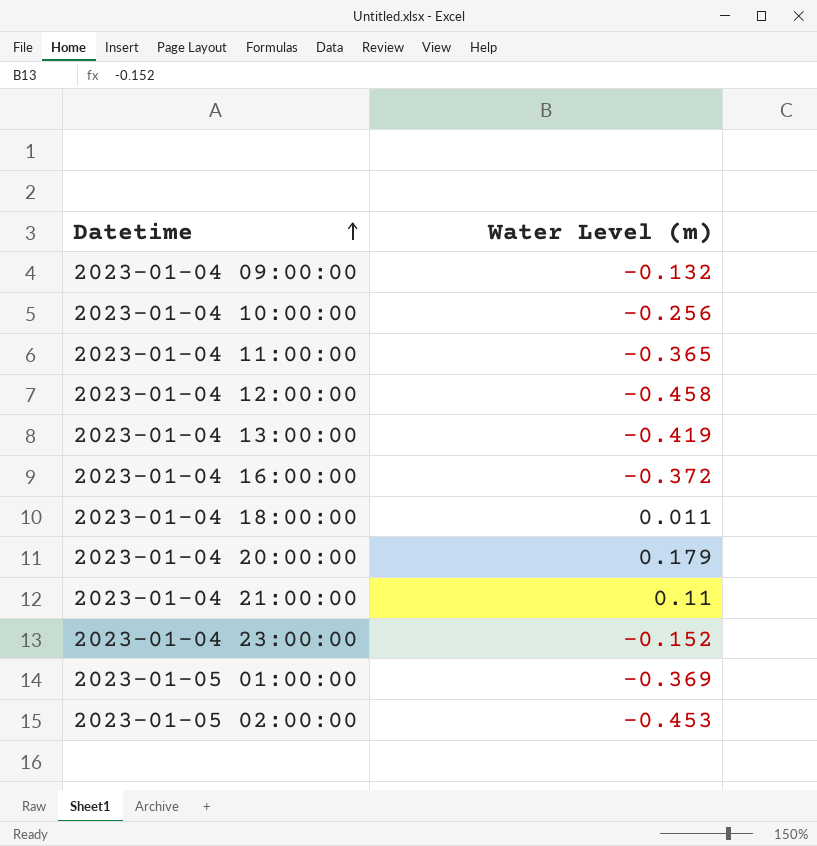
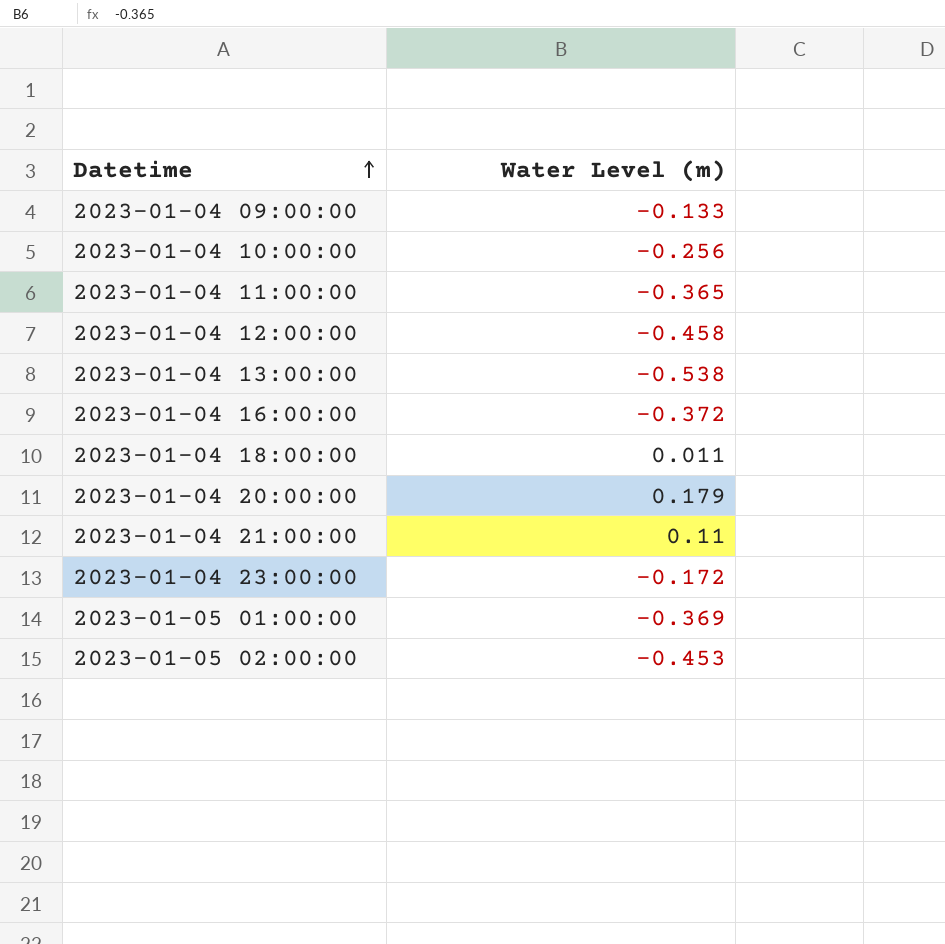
2023-01-04 09:00:00 | Water Level (m): -0.132 -> -0.133
2023-01-04 13:00:00 | Water Level (m): -0.419 -> -0.538
2023-01-04 23:00:00 | Water Level (m): -0.152 -> -0.172

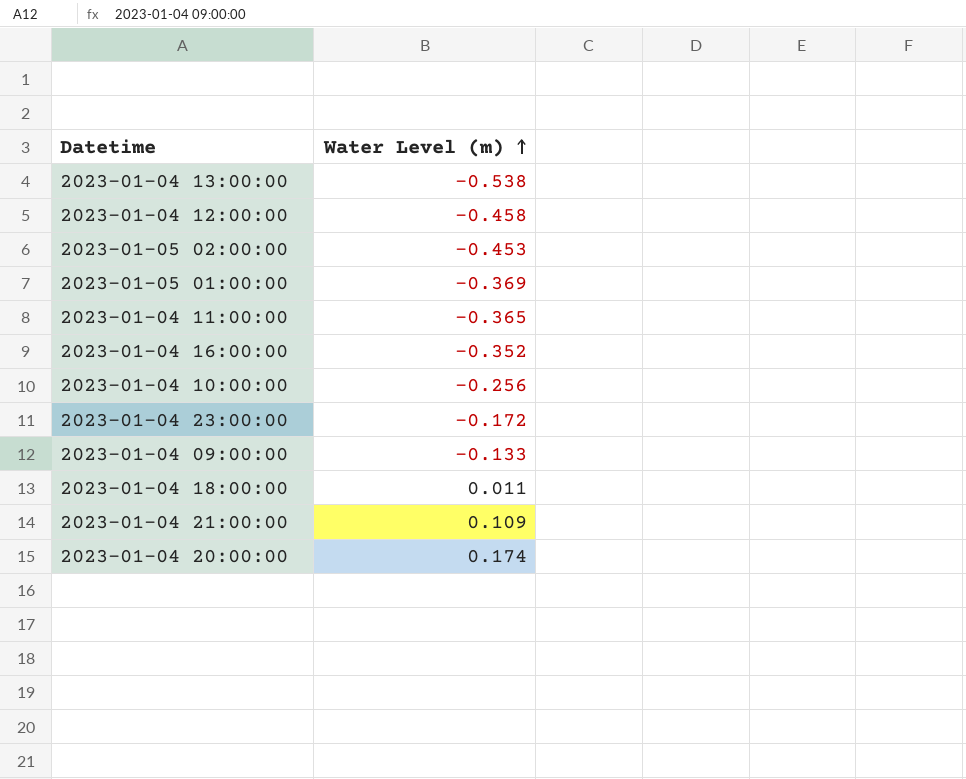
row order: Datetime ascending -> Water Level (m) ascending
2023-01-04 16:00:00 | Water Level (m): -0.372 -> -0.352
2023-01-04 21:00:00 | Water Level (m): 0.11 -> 0.109
2023-01-04 20:00:00 | Water Level (m): 0.179 -> 0.174

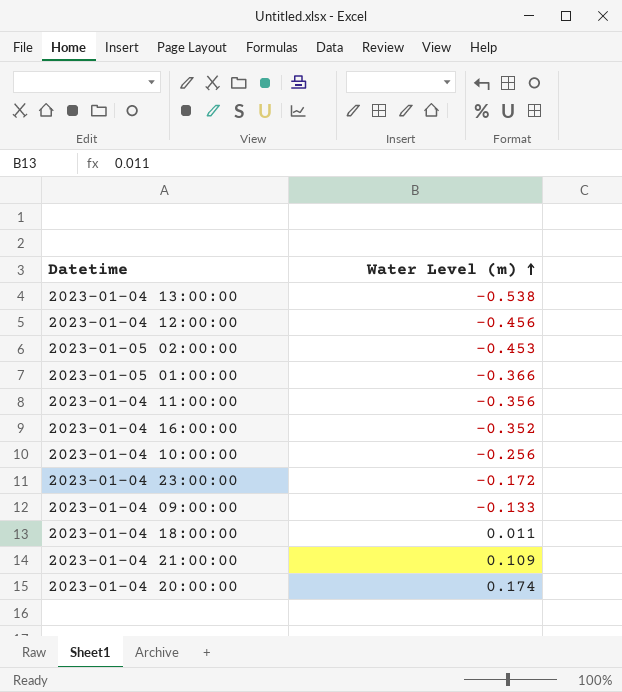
2023-01-04 12:00:00 | Water Level (m): -0.458 -> -0.456
2023-01-05 01:00:00 | Water Level (m): -0.369 -> -0.366
2023-01-04 11:00:00 | Water Level (m): -0.365 -> -0.356

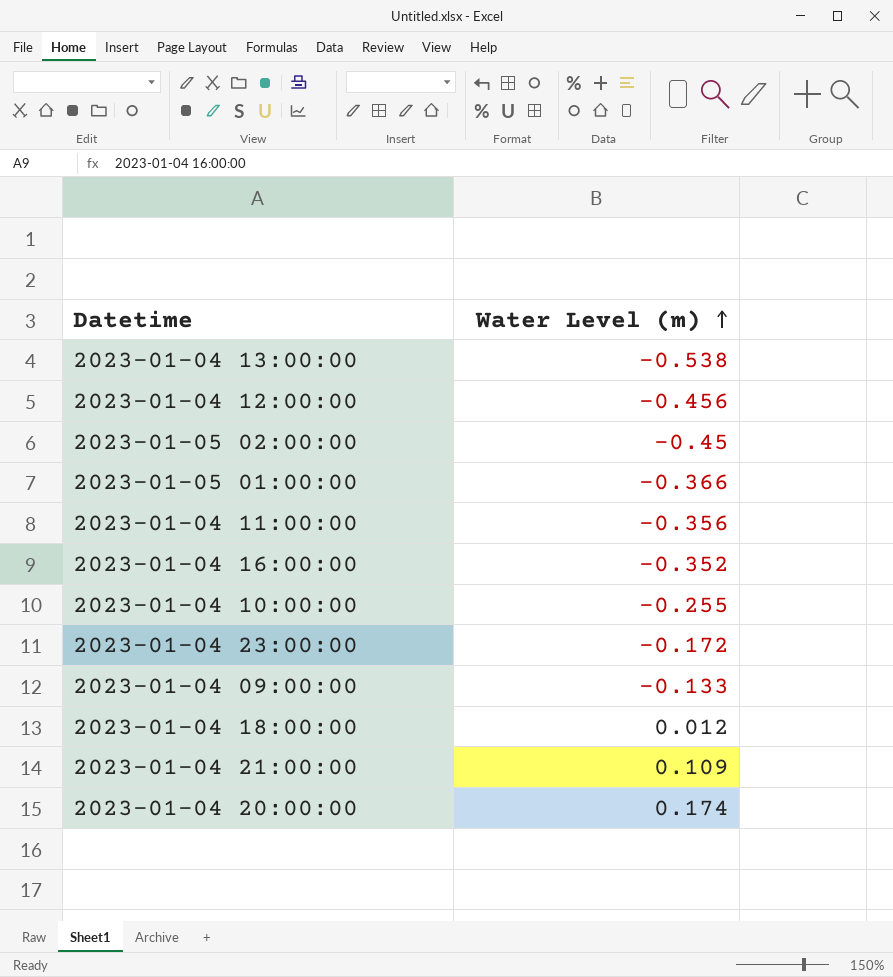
2023-01-05 02:00:00 | Water Level (m): -0.453 -> -0.45
2023-01-04 10:00:00 | Water Level (m): -0.256 -> -0.255
2023-01-04 18:00:00 | Water Level (m): 0.011 -> 0.012

